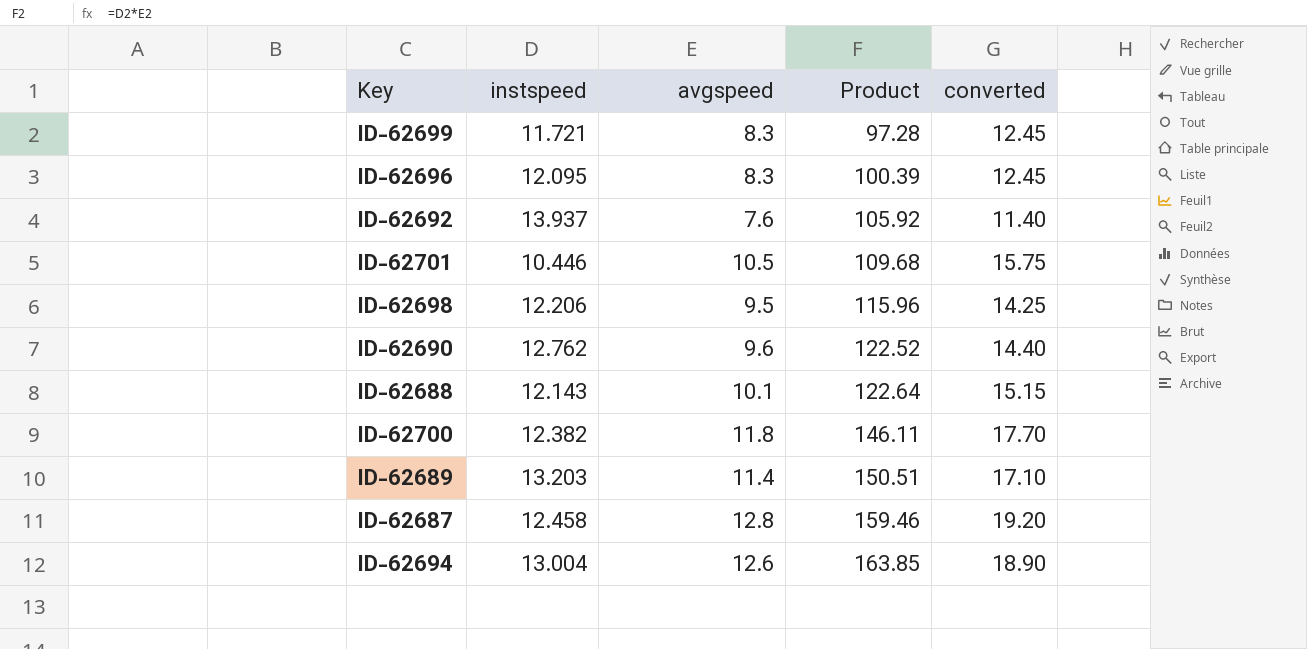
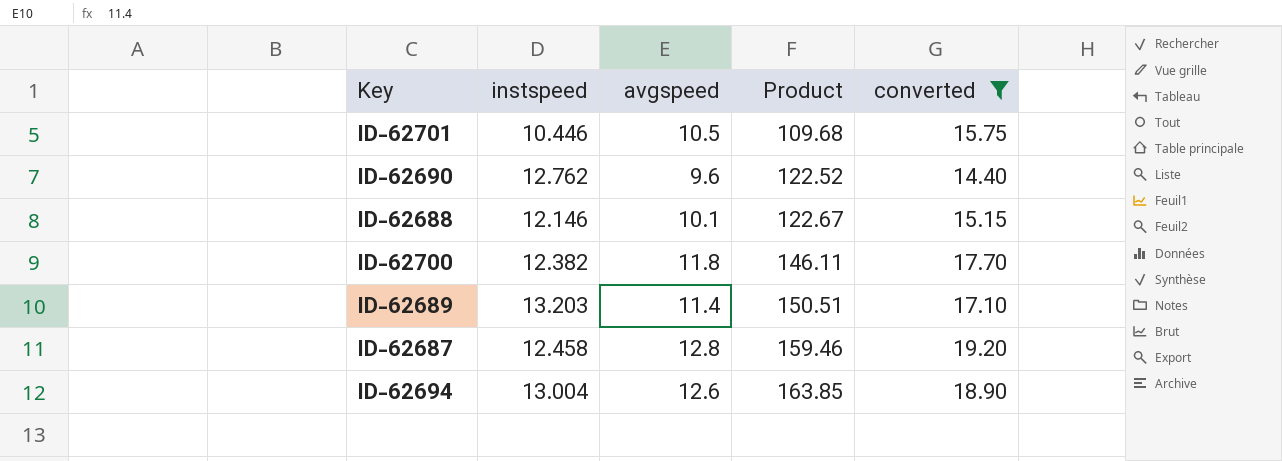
filter: none -> converted >= 14.40
ID-62688 | instspeed: 12.143 -> 12.146
ID-62688 | Product: 122.64 -> 122.67

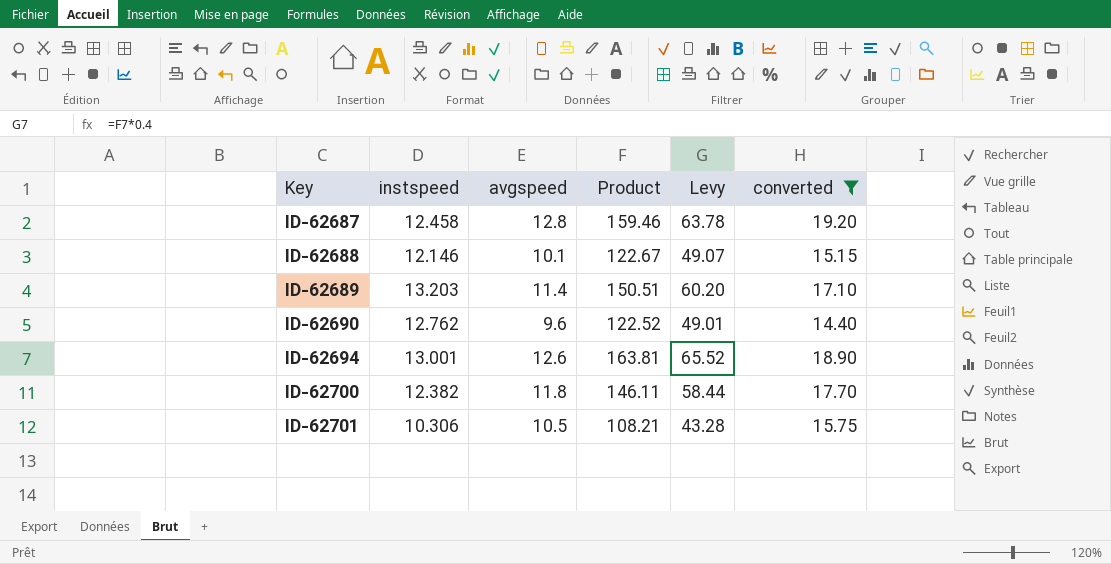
row order: Product ascending -> Key ascending
column Levy | formula: none -> [Product] * 0.4
ID-62694 | instspeed: 13.004 -> 13.001
ID-62694 | Product: 163.85 -> 163.81
ID-62701 | instspeed: 10.446 -> 10.306
ID-62701 | Product: 109.68 -> 108.21

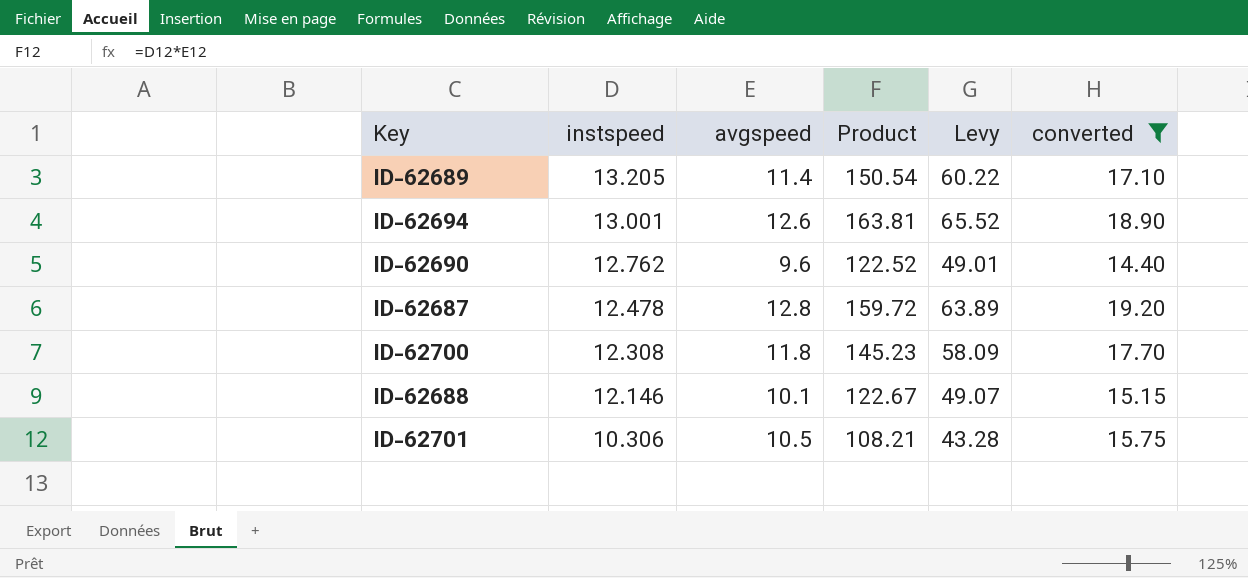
row order: Key ascending -> instspeed descending
ID-62689 | instspeed: 13.203 -> 13.205
ID-62689 | Product: 150.51 -> 150.54
ID-62689 | Levy: 60.20 -> 60.22
ID-62687 | instspeed: 12.458 -> 12.478
ID-62687 | Product: 159.46 -> 159.72
ID-62687 | Levy: 63.78 -> 63.89
ID-62700 | instspeed: 12.382 -> 12.308
ID-62700 | Product: 146.11 -> 145.23
ID-62700 | Levy: 58.44 -> 58.09

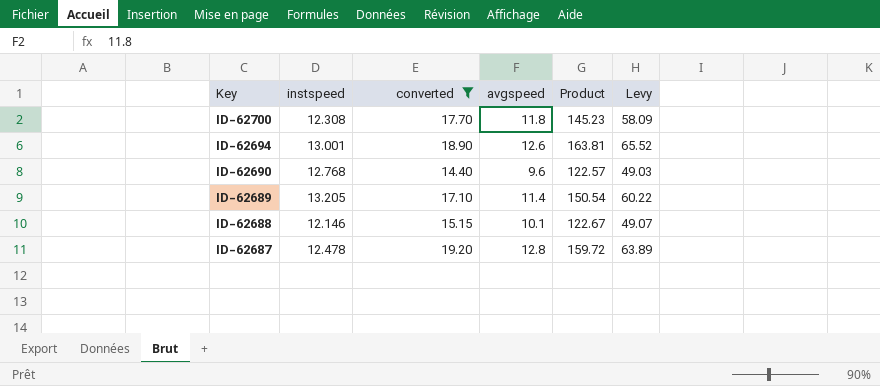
row order: instspeed descending -> Key descending
column converted | position: 6 -> 3
row ID-62701: 10.306 | 10.5 | 108.21 | 43.28 | 15.75 -> none
ID-62690 | instspeed: 12.762 -> 12.768
ID-62690 | Product: 122.52 -> 122.57
ID-62690 | Levy: 49.01 -> 49.03

